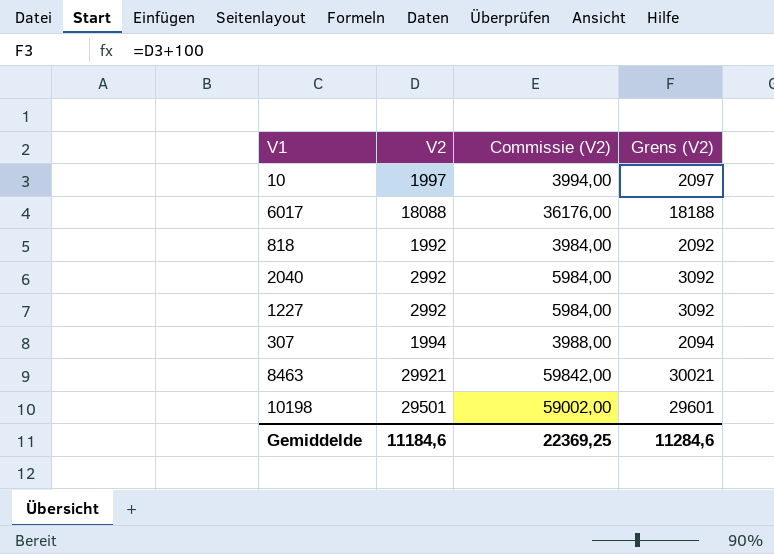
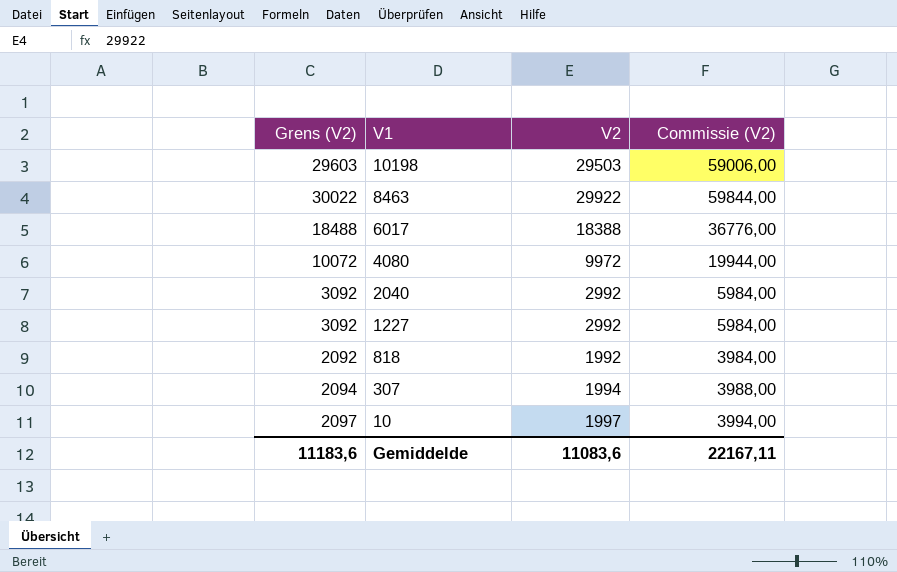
row order: none -> V1 descending
column Grens (V2) | position: 4 -> 1
10198 | Grens (V2): 29601 -> 29603
10198 | V2: 29501 -> 29503
10198 | Commissie (V2): 59002,00 -> 59006,00
8463 | Grens (V2): 30021 -> 30022
8463 | V2: 29921 -> 29922
8463 | Commissie (V2): 59842,00 -> 59844,00
6017 | Grens (V2): 18188 -> 18488
6017 | V2: 18088 -> 18388
6017 | Commissie (V2): 36176,00 -> 36776,00
row 4080: none -> 10072 | 9972 | 19944,00
Gemiddelde | Grens (V2): 11284,6 -> 11183,6
Gemiddelde | V2: 11184,6 -> 11083,6
Gemiddelde | Commissie (V2): 22369,25 -> 22167,11

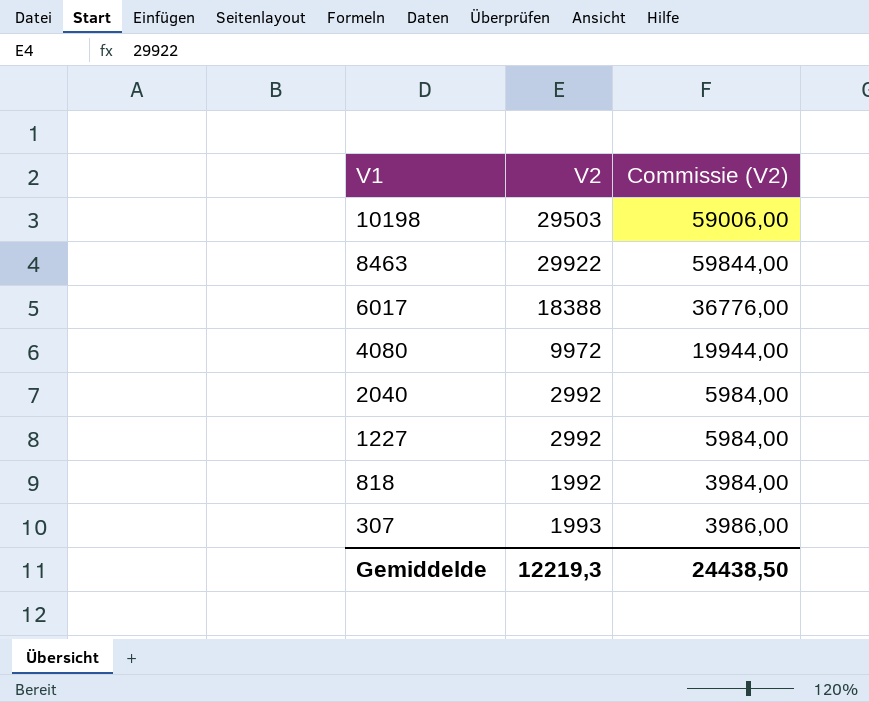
column Grens (V2) | formula: [V2] + 100 -> none
row 10: 2097 | 1997 | 3994,00 -> none
307 | V2: 1994 -> 1993
307 | Commissie (V2): 3988,00 -> 3986,00
Gemiddelde | V2: 11083,6 -> 12219,3
Gemiddelde | Commissie (V2): 22167,11 -> 24438,50

